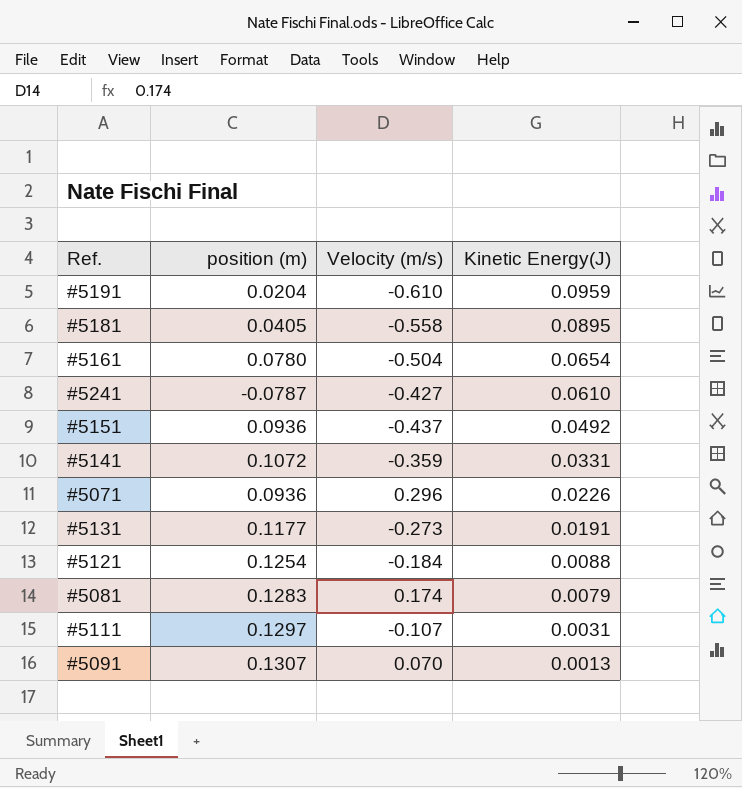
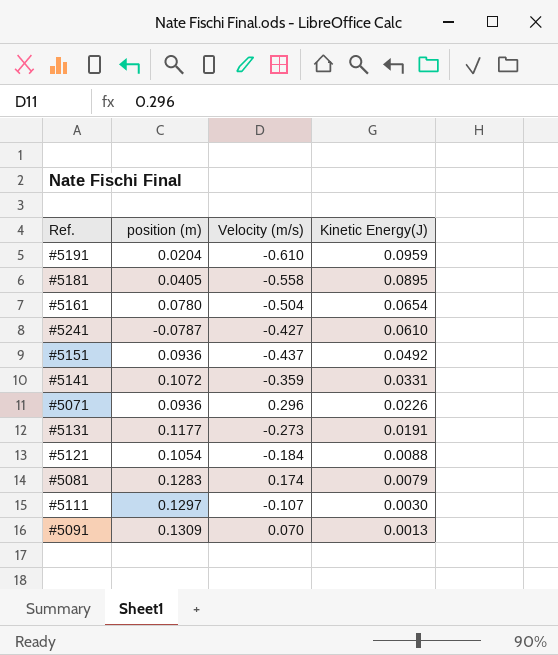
#5121 | position (m): 0.1254 -> 0.1054
#5111 | Kinetic Energy(J): 0.0031 -> 0.0030
#5091 | position (m): 0.1307 -> 0.1309

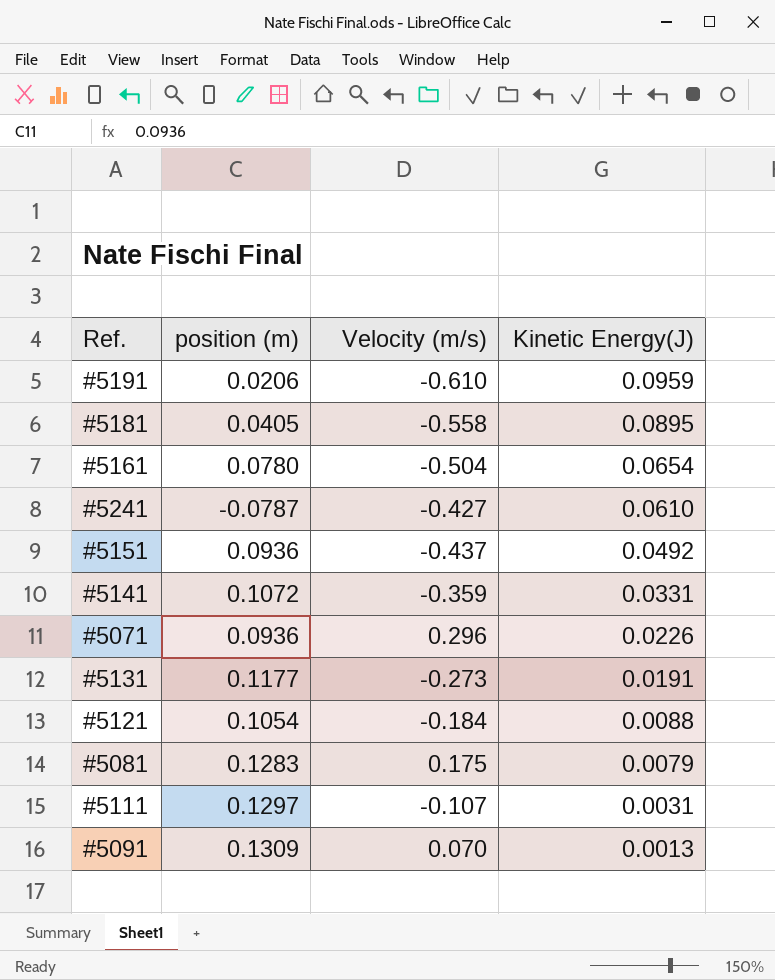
#5191 | position (m): 0.0204 -> 0.0206
#5081 | Velocity (m/s): 0.174 -> 0.175
#5111 | Kinetic Energy(J): 0.0030 -> 0.0031

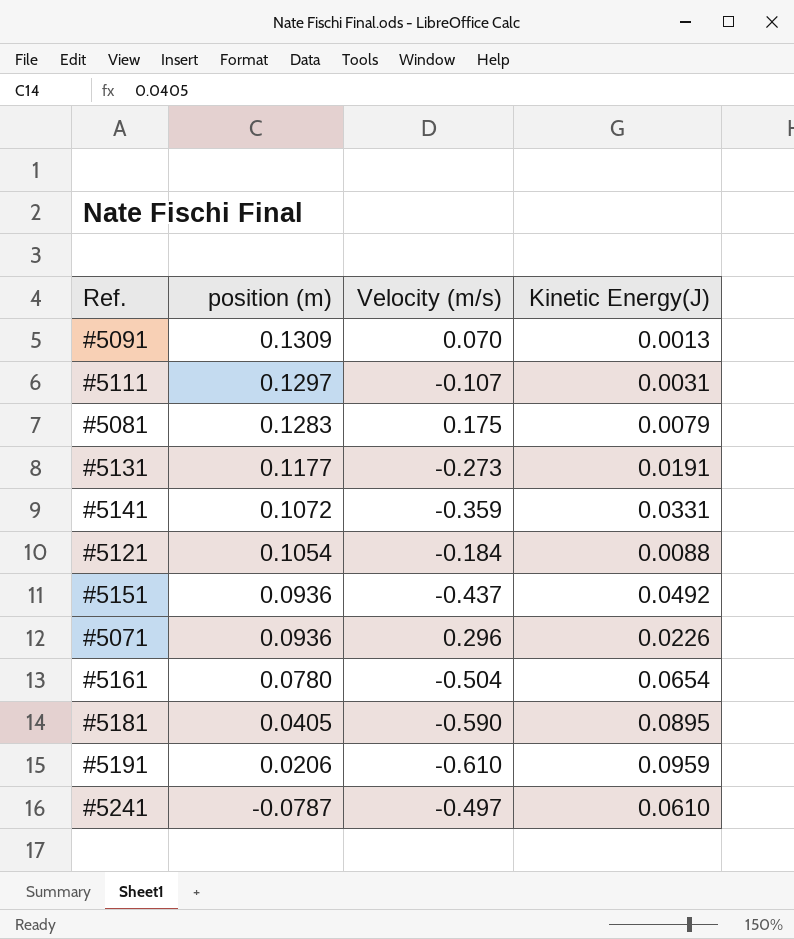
row order: Kinetic Energy(J) descending -> position (m) descending
#5181 | Velocity (m/s): -0.558 -> -0.590
#5241 | Velocity (m/s): -0.427 -> -0.497

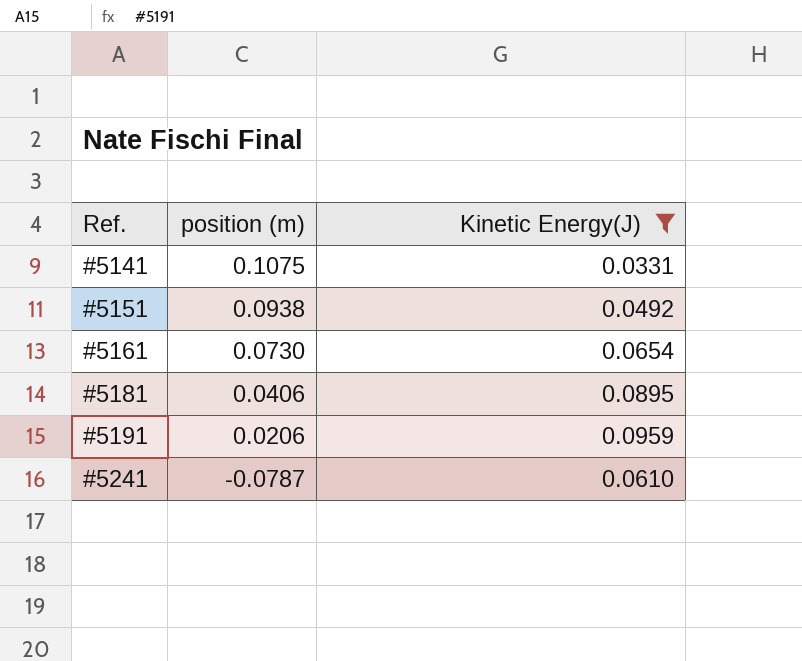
filter: none -> Kinetic Energy(J) >= 0.0331
column Velocity (m/s) | position: 3 -> none
#5141 | position (m): 0.1072 -> 0.1075
#5151 | position (m): 0.0936 -> 0.0938
#5161 | position (m): 0.0780 -> 0.0730
#5181 | position (m): 0.0405 -> 0.0406

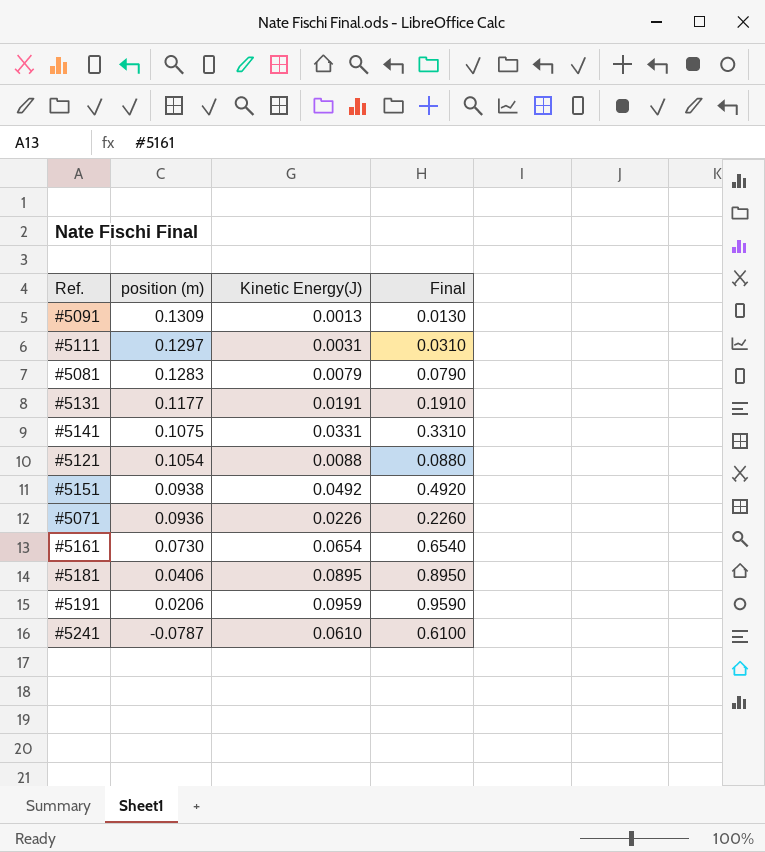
filter: Kinetic Energy(J) >= 0.0331 -> none
column Final | formula: none -> [Kinetic Energy(J)] * 10

